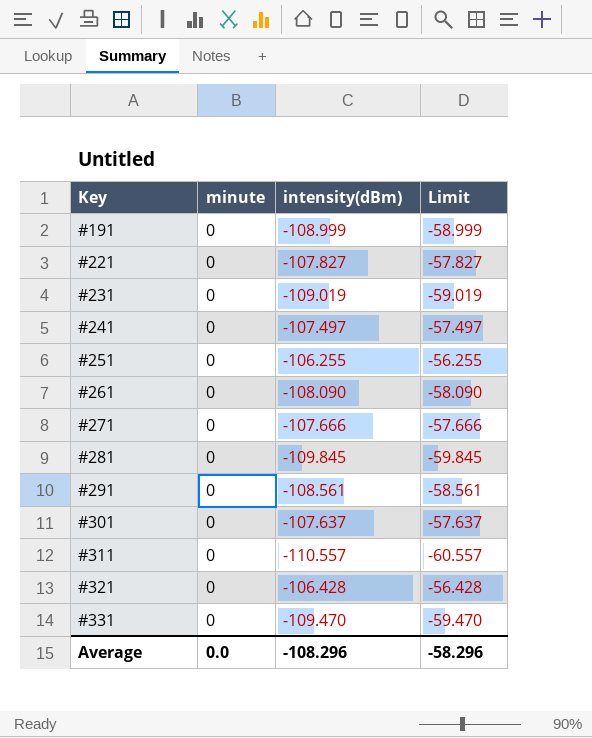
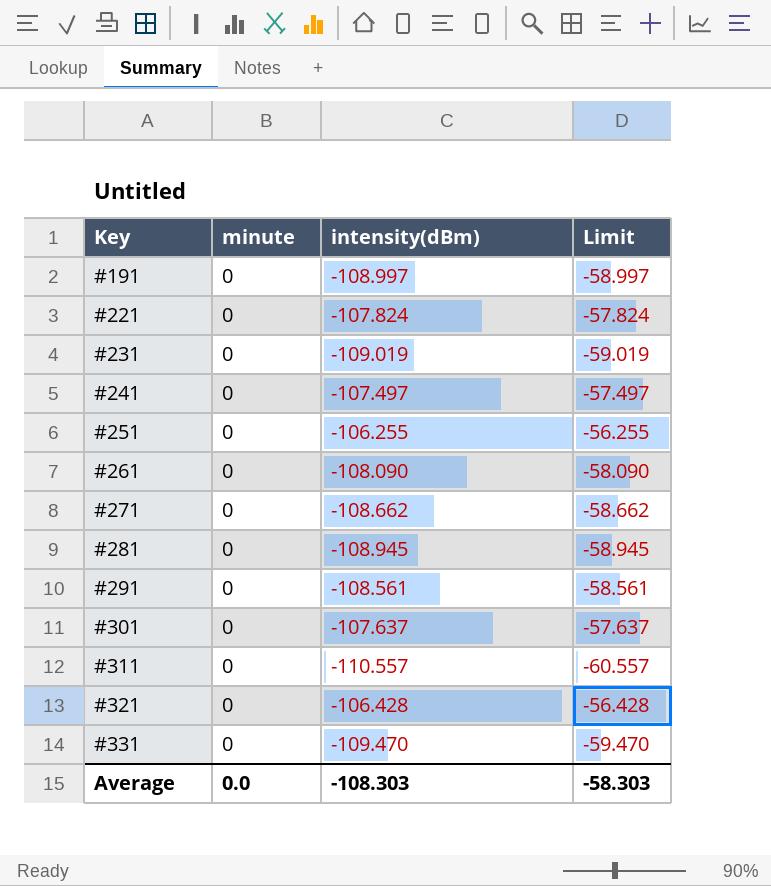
#191 | intensity(dBm): -108.999 -> -108.997
#191 | Limit: -58.999 -> -58.997
#221 | intensity(dBm): -107.827 -> -107.824
#221 | Limit: -57.827 -> -57.824
#271 | intensity(dBm): -107.666 -> -108.662
#271 | Limit: -57.666 -> -58.662
#281 | intensity(dBm): -109.845 -> -108.945
#281 | Limit: -59.845 -> -58.945
Average | intensity(dBm): -108.296 -> -108.303
Average | Limit: -58.296 -> -58.303

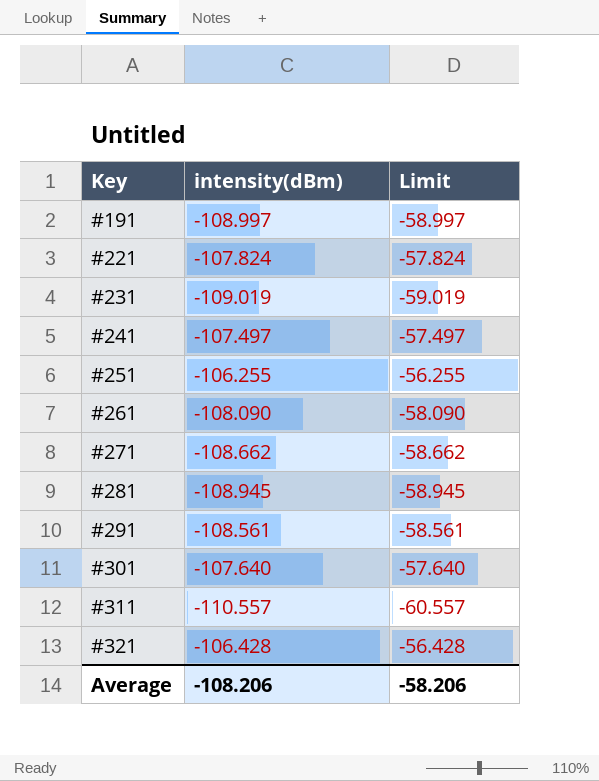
column minute | position: 2 -> none
row #331: 0 | -109.470 | -59.470 -> none
#301 | intensity(dBm): -107.637 -> -107.640
#301 | Limit: -57.637 -> -57.640
Average | intensity(dBm): -108.303 -> -108.206
Average | Limit: -58.303 -> -58.206

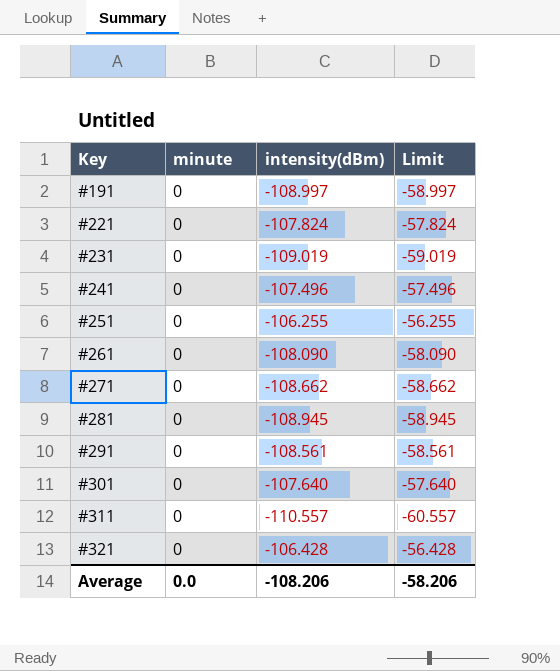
column minute | position: none -> 2
#241 | intensity(dBm): -107.497 -> -107.496
#241 | Limit: -57.497 -> -57.496

